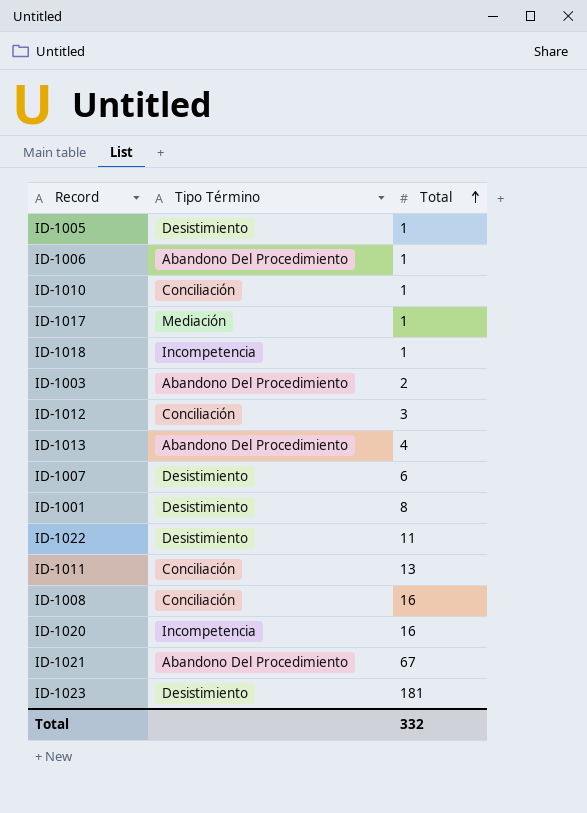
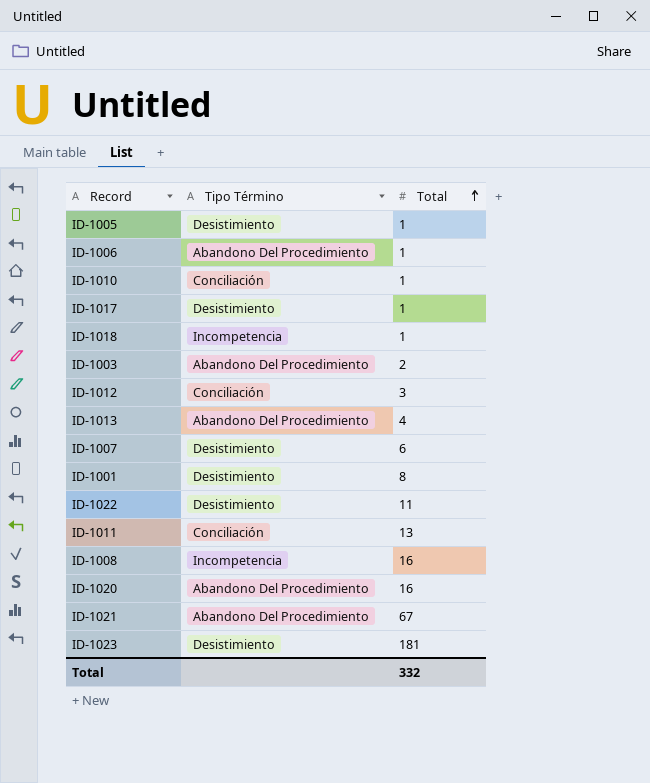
ID-1017 | Tipo Término: Mediación -> Desistimiento
ID-1008 | Tipo Término: Conciliación -> Incompetencia
ID-1020 | Tipo Término: Incompetencia -> Abandono Del Procedimiento

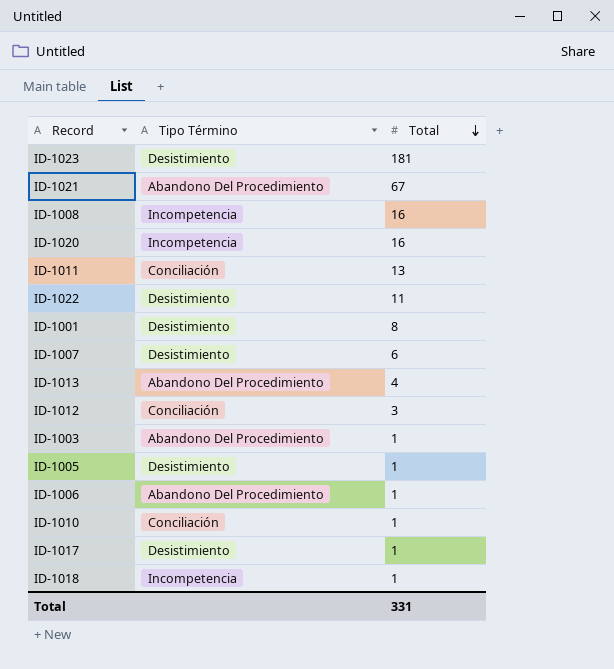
row order: Total ascending -> Total descending
ID-1020 | Tipo Término: Abandono Del Procedimiento -> Incompetencia
ID-1003 | Total: 2 -> 1
Total | Total: 332 -> 331

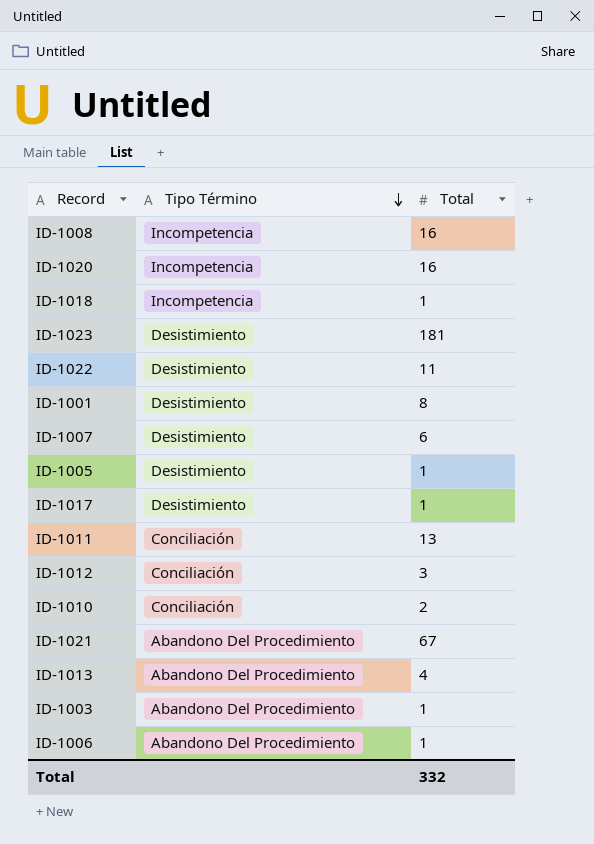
row order: Total descending -> Tipo Término descending
ID-1010 | Total: 1 -> 2
Total | Total: 331 -> 332

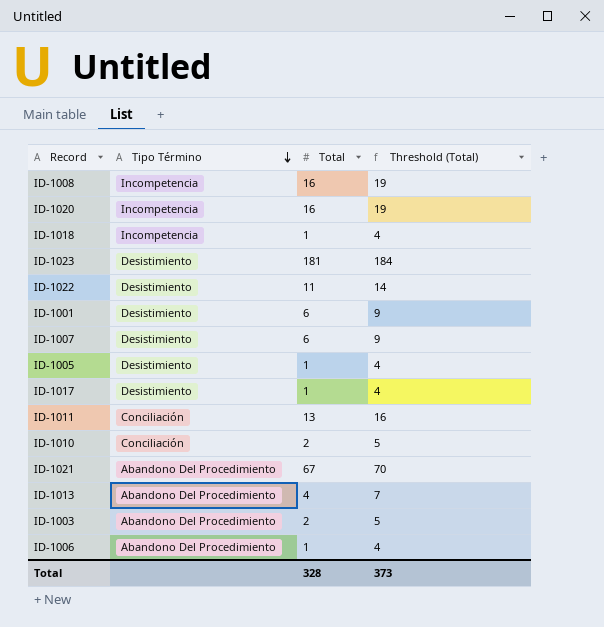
column Threshold (Total) | formula: none -> [Total] + 3
row ID-1012: Conciliación | 3 -> none
ID-1001 | Total: 8 -> 6
ID-1003 | Total: 1 -> 2
Total | Total: 332 -> 328

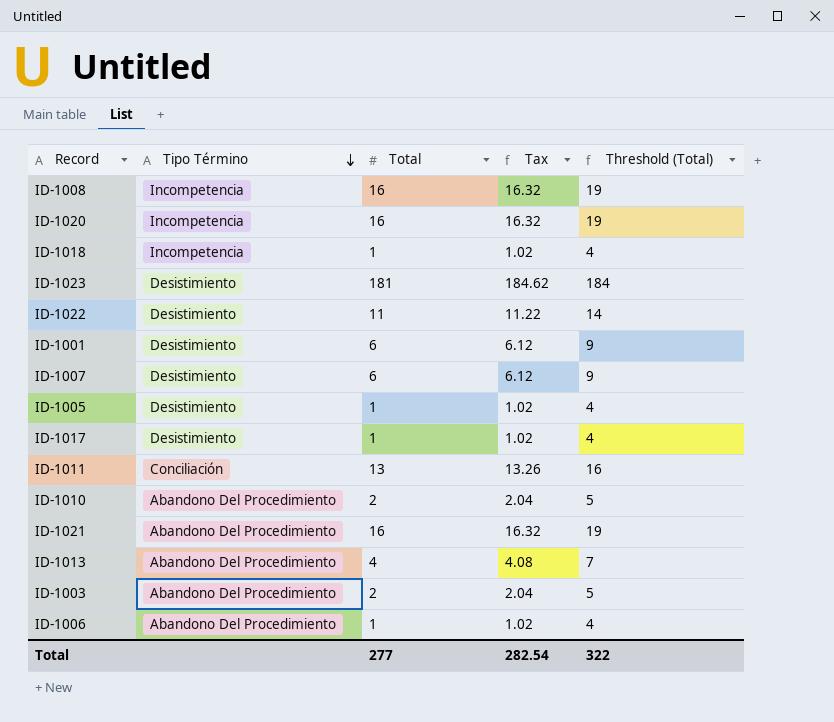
column Tax | formula: none -> [Total] * 1.02
ID-1010 | Tipo Término: Conciliación -> Abandono Del Procedimiento
ID-1021 | Total: 67 -> 16
ID-1021 | Threshold (Total): 70 -> 19
Total | Total: 328 -> 277
Total | Threshold (Total): 373 -> 322

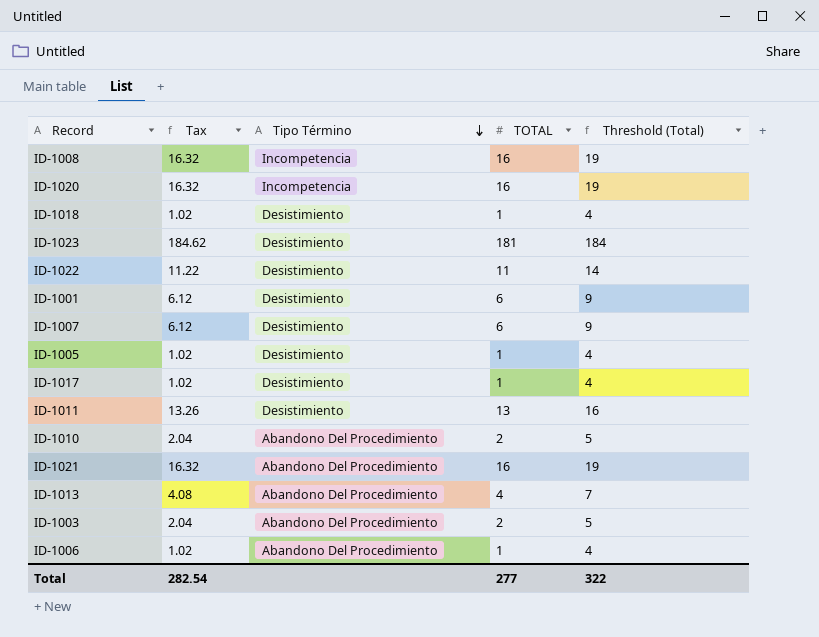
column Tax | position: 4 -> 2
column name: Total -> TOTAL
ID-1018 | Tipo Término: Incompetencia -> Desistimiento
ID-1011 | Tipo Término: Conciliación -> Desistimiento

